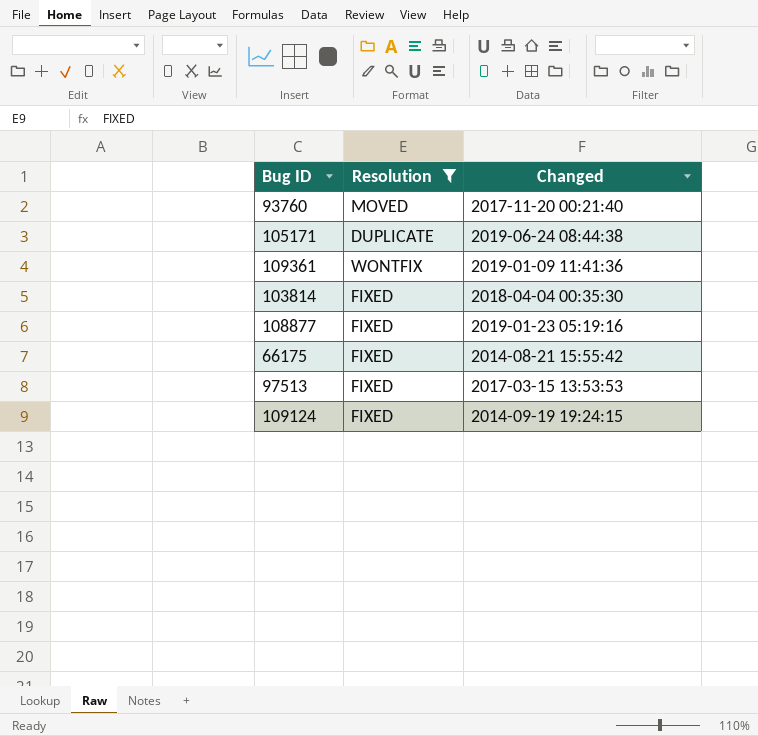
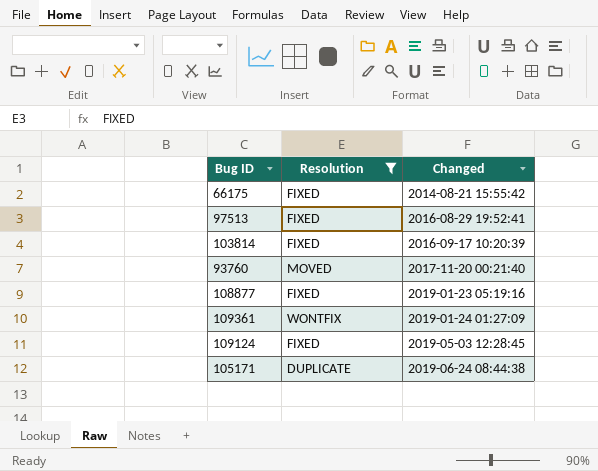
row order: none -> Changed ascending
97513 | Changed: 2017-03-15 13:53:53 -> 2016-08-29 19:52:41
103814 | Changed: 2018-04-04 00:35:30 -> 2016-09-17 10:20:39
109361 | Changed: 2019-01-09 11:41:36 -> 2019-01-24 01:27:09
109124 | Changed: 2014-09-19 19:24:15 -> 2019-05-03 12:28:45

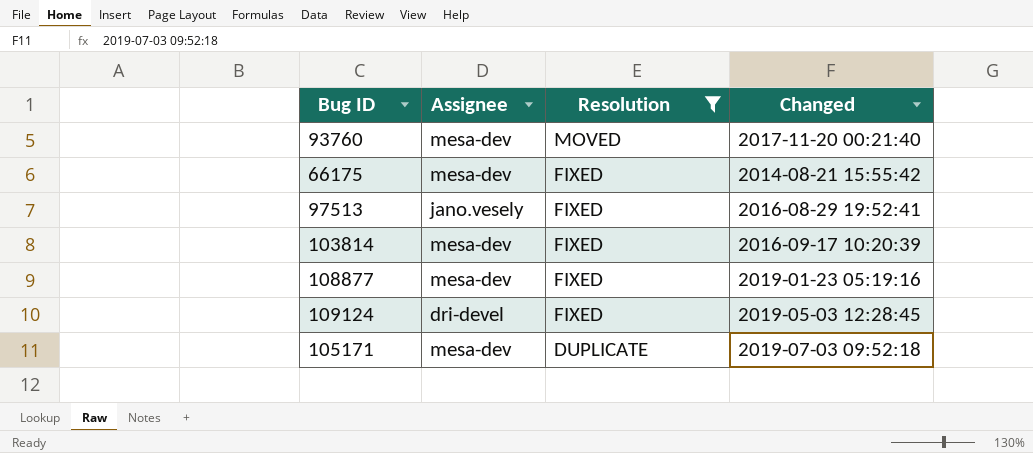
row order: Changed ascending -> Resolution descending
column Assignee | position: none -> 2
row 109361: WONTFIX | 2019-01-24 01:27:09 -> none
105171 | Changed: 2019-06-24 08:44:38 -> 2019-07-03 09:52:18

